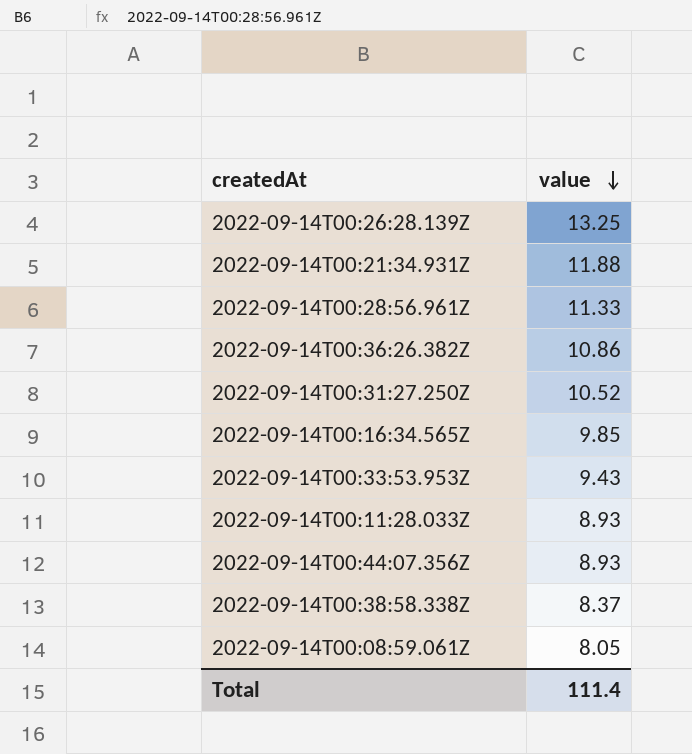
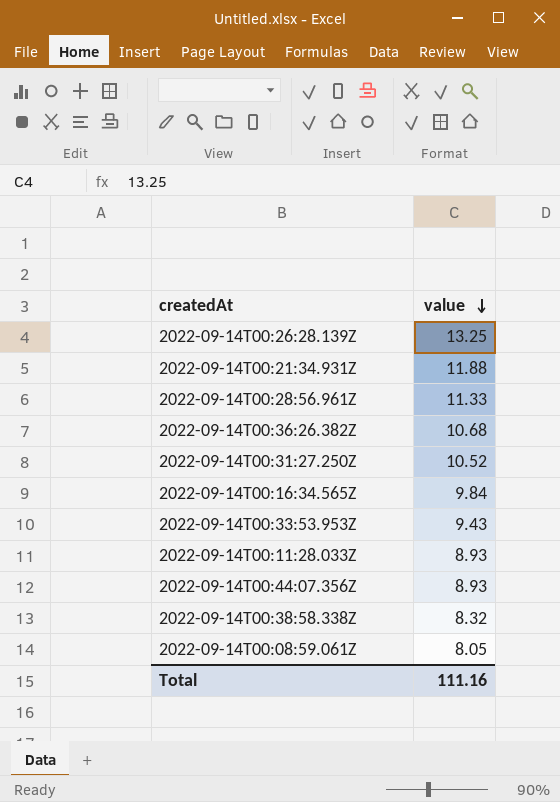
2022-09-14T00:36:26.382Z | value: 10.86 -> 10.68
2022-09-14T00:16:34.565Z | value: 9.85 -> 9.84
2022-09-14T00:38:58.338Z | value: 8.37 -> 8.32
Total | value: 111.4 -> 111.16

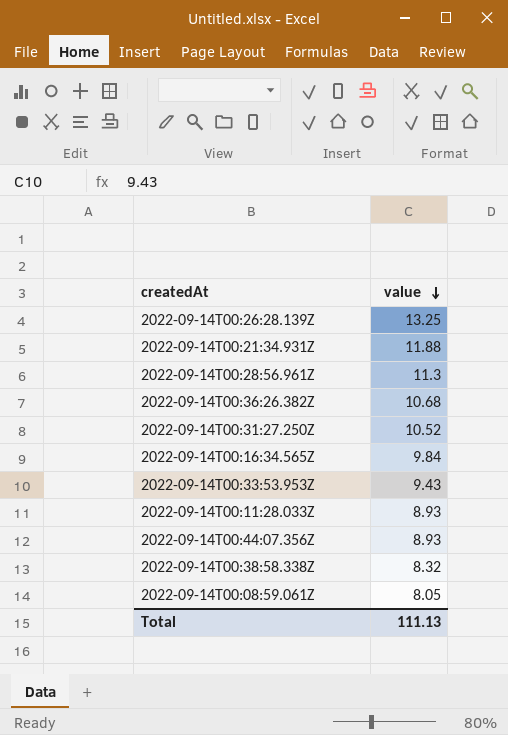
2022-09-14T00:28:56.961Z | value: 11.33 -> 11.3
Total | value: 111.16 -> 111.13

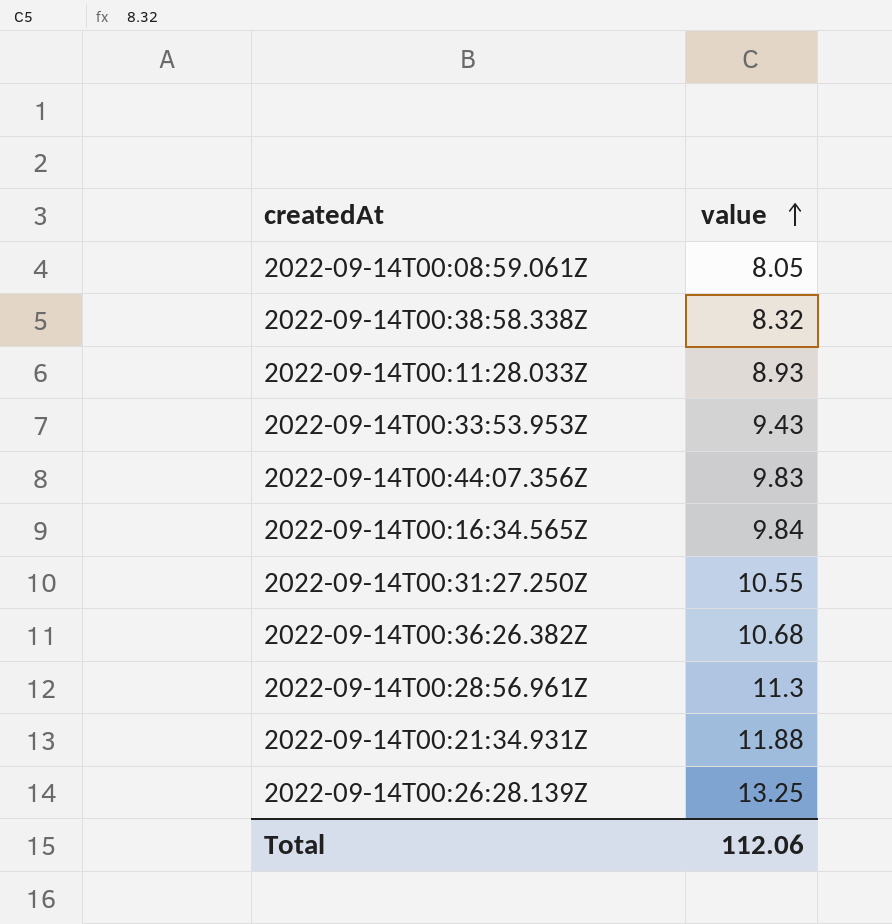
row order: value descending -> value ascending
2022-09-14T00:44:07.356Z | value: 8.93 -> 9.83
2022-09-14T00:31:27.250Z | value: 10.52 -> 10.55
Total | value: 111.13 -> 112.06

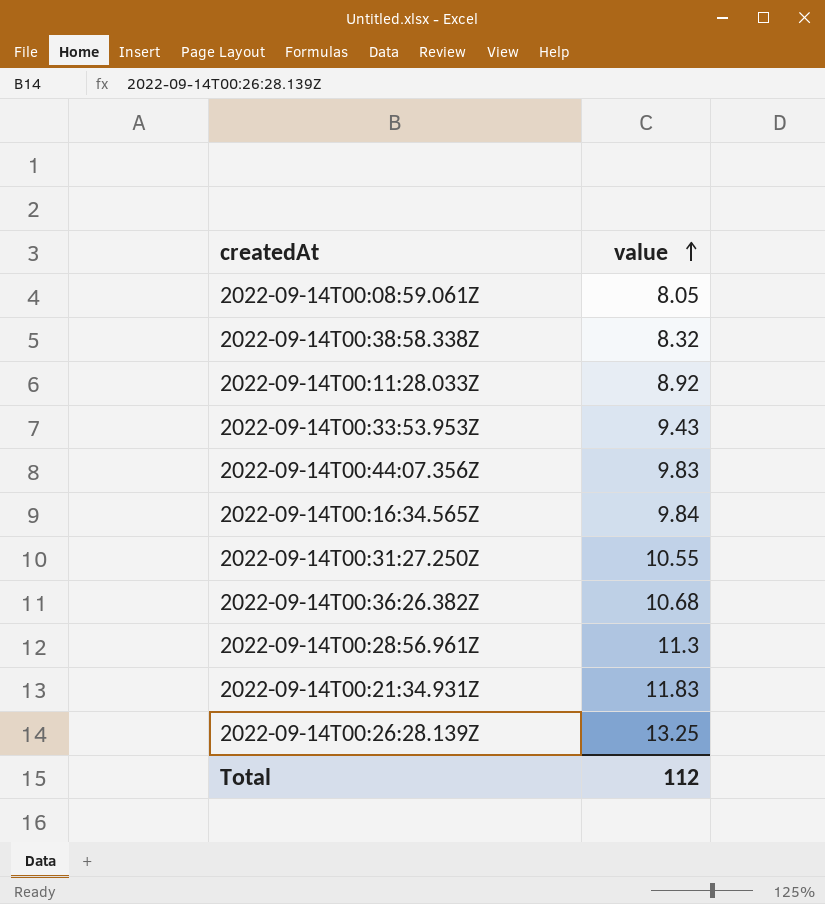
2022-09-14T00:11:28.033Z | value: 8.93 -> 8.92
2022-09-14T00:21:34.931Z | value: 11.88 -> 11.83
Total | value: 112.06 -> 112

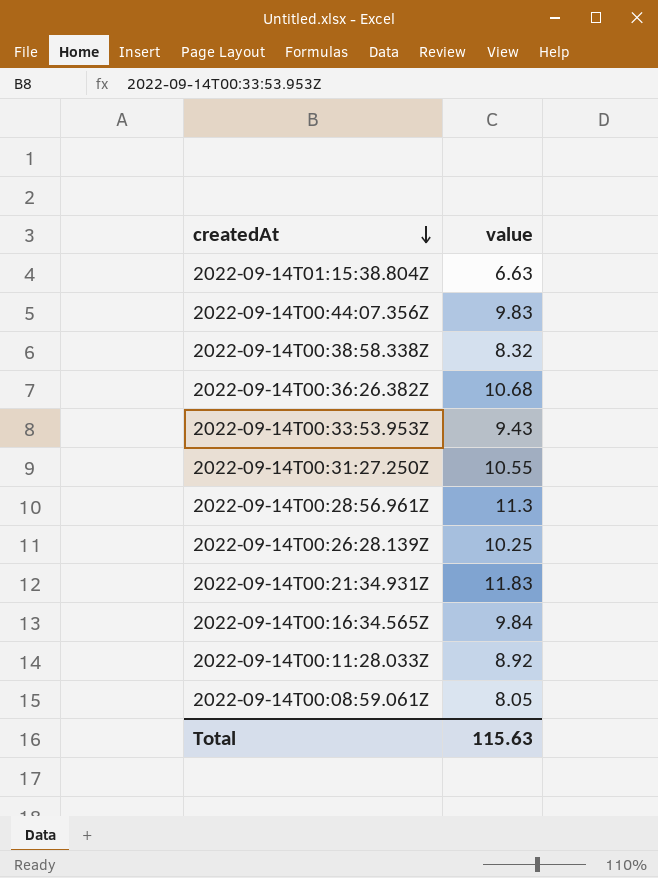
row order: value ascending -> createdAt descending
row 2022-09-14T01:15:38.804Z: none -> 6.63
2022-09-14T00:26:28.139Z | value: 13.25 -> 10.25
Total | value: 112 -> 115.63

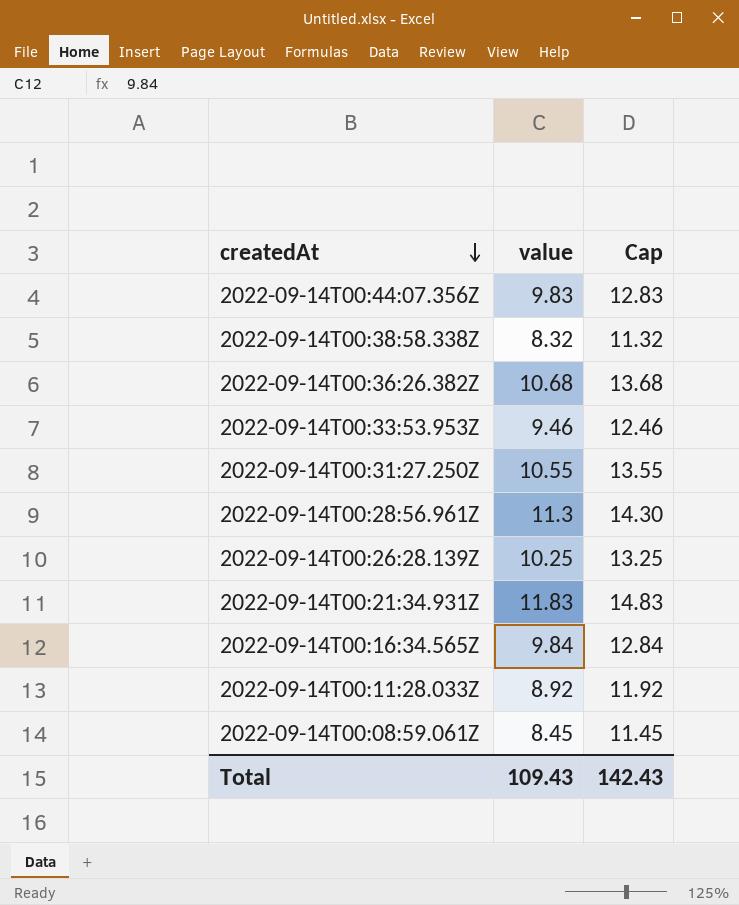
column Cap | formula: none -> [value] + 3
row 2022-09-14T01:15:38.804Z: 6.63 -> none
2022-09-14T00:33:53.953Z | value: 9.43 -> 9.46
2022-09-14T00:08:59.061Z | value: 8.05 -> 8.45
Total | value: 115.63 -> 109.43

